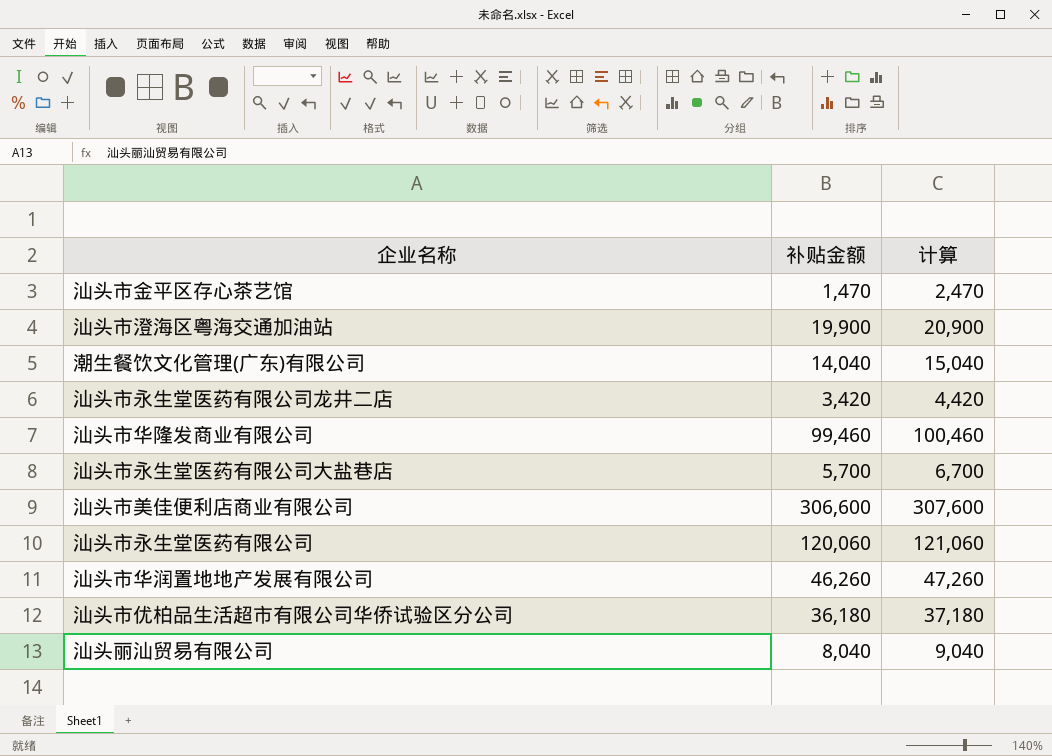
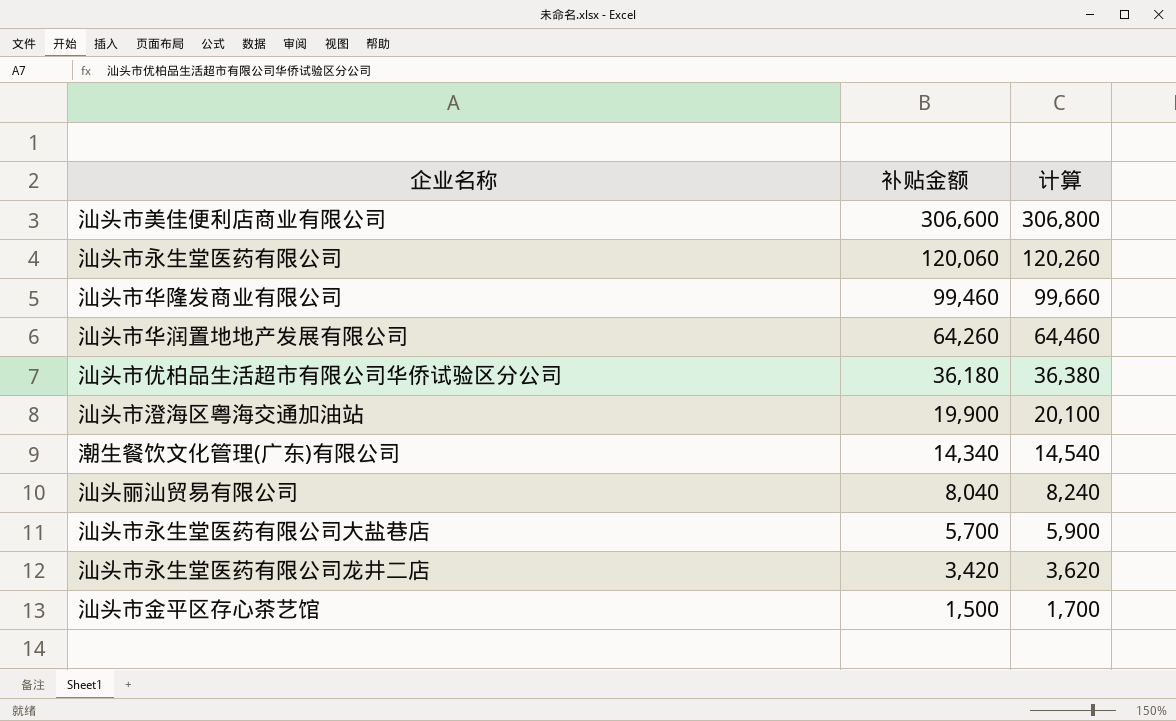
row order: none -> 补贴金额 descending
column 计算 | formula: [补贴金额] + 1000 -> [补贴金额] + 200
汕头市华润置地地产发展有限公司 | 补贴金额: 46,260 -> 64,260
潮生餐饮文化管理(广东)有限公司 | 补贴金额: 14,040 -> 14,340
汕头市金平区存心茶艺馆 | 补贴金额: 1,470 -> 1,500

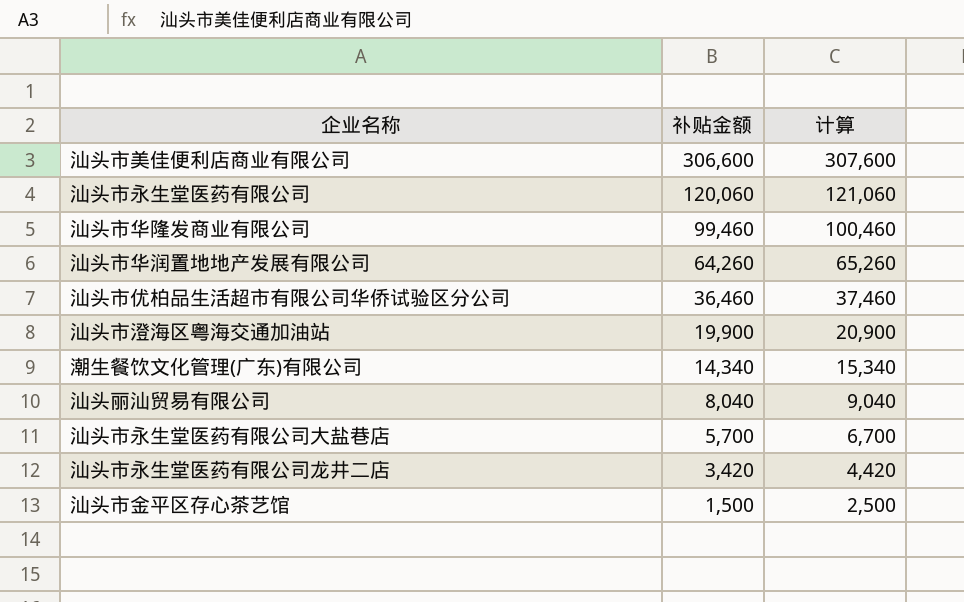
column 计算 | formula: [补贴金额] + 200 -> [补贴金额] + 1000
汕头市优柏品生活超市有限公司华侨试验区分公司 | 补贴金额: 36,180 -> 36,460

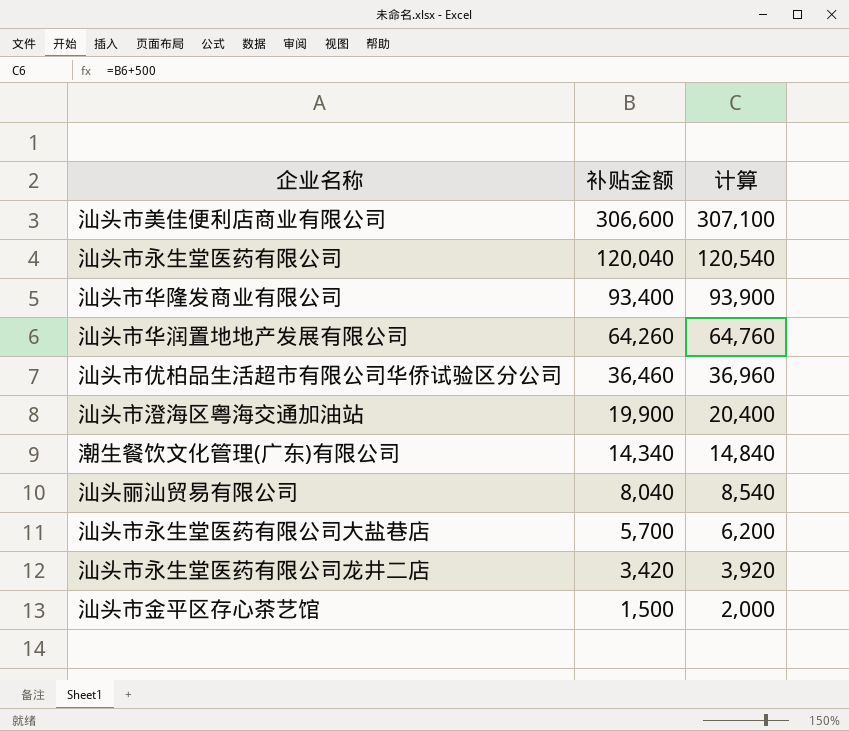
column 计算 | formula: [补贴金额] + 1000 -> [补贴金额] + 500
汕头市永生堂医药有限公司 | 补贴金额: 120,060 -> 120,040
汕头市华隆发商业有限公司 | 补贴金额: 99,460 -> 93,400

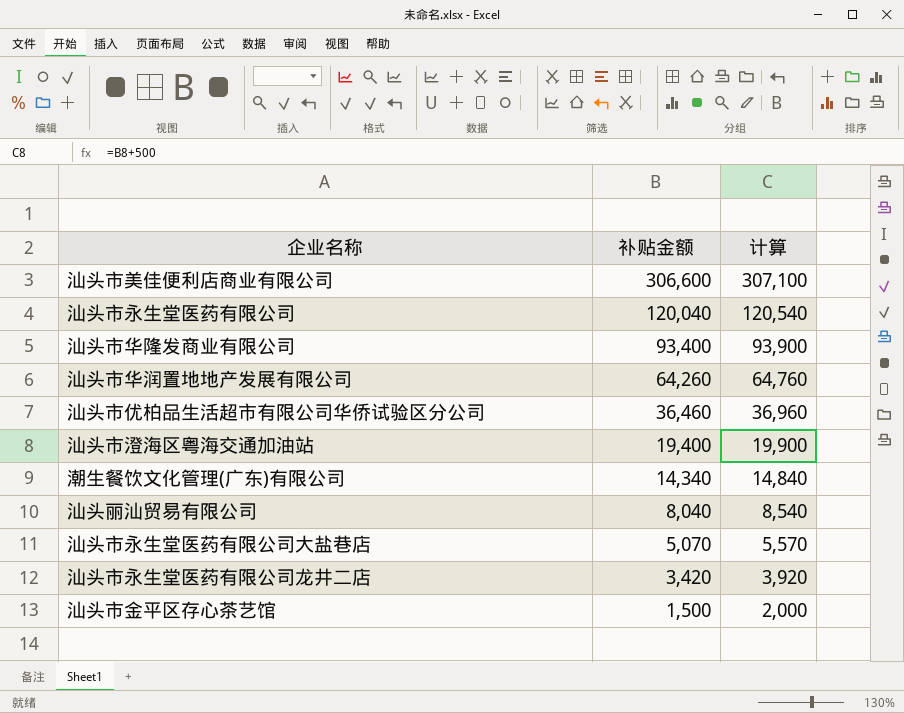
汕头市澄海区粤海交通加油站 | 补贴金额: 19,900 -> 19,400
汕头市澄海区粤海交通加油站 | 计算: 20,400 -> 19,900
汕头市永生堂医药有限公司大盐巷店 | 补贴金额: 5,700 -> 5,070
汕头市永生堂医药有限公司大盐巷店 | 计算: 6,200 -> 5,570

